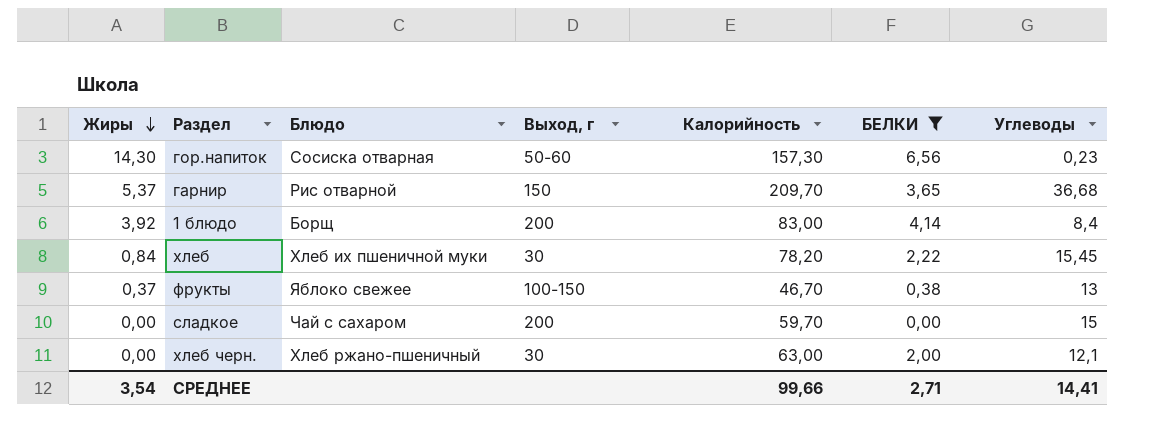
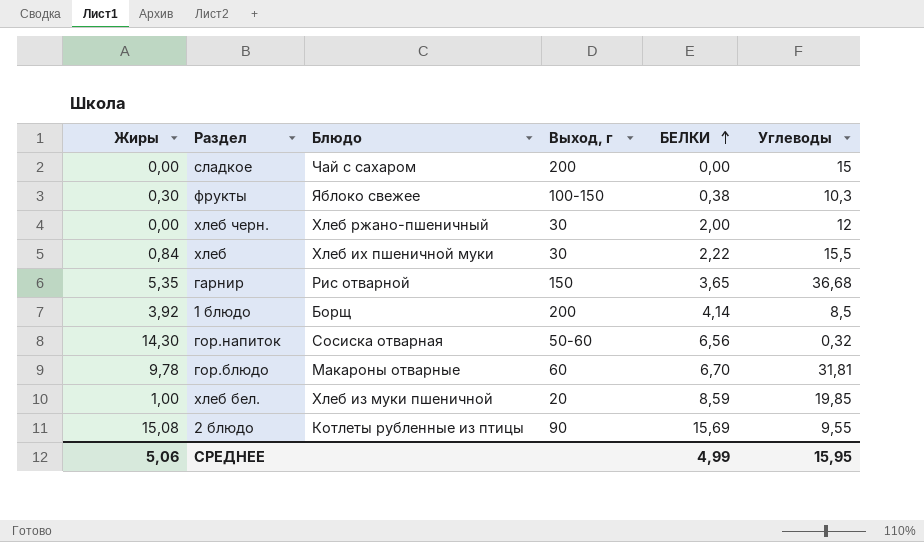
filter: БЕЛКИ <= 6,56 -> none
row order: Жиры descending -> БЕЛКИ ascending
column Калорийность | position: 5 -> none
фрукты | Жиры: 0,37 -> 0,30
фрукты | Углеводы: 13 -> 10,3
хлеб черн. | Углеводы: 12,1 -> 12
хлеб | Углеводы: 15,45 -> 15,5
гарнир | Жиры: 5,37 -> 5,35
1 блюдо | Углеводы: 8,4 -> 8,5
гор.напиток | Углеводы: 0,23 -> 0,32
СРЕДНЕЕ | Жиры: 3,54 -> 5,06
СРЕДНЕЕ | БЕЛКИ: 2,71 -> 4,99
СРЕДНЕЕ | Углеводы: 14,41 -> 15,95

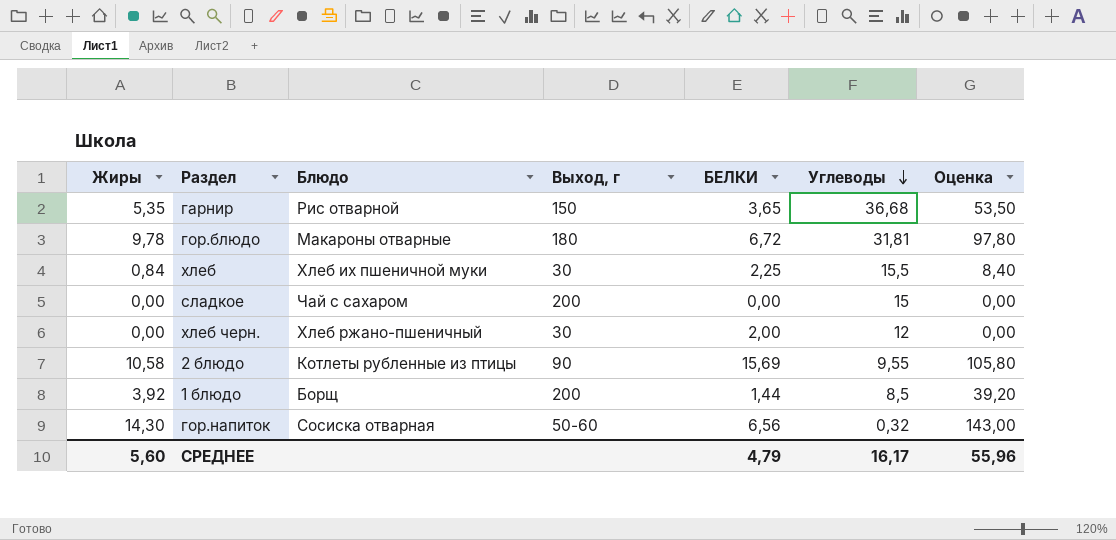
row order: БЕЛКИ ascending -> Углеводы descending
column Оценка | formula: none -> [Жиры] * 10
row фрукты: 0,30 | Яблоко свежее | 100-150 | 0,38 | 10,3 -> none
row хлеб бел.: 1,00 | Хлеб из муки пшеничной | 20 | 8,59 | 19,85 -> none
гор.блюдо | Выход, г: 60 -> 180
гор.блюдо | БЕЛКИ: 6,70 -> 6,72
хлеб | БЕЛКИ: 2,22 -> 2,25
2 блюдо | Жиры: 15,08 -> 10,58
1 блюдо | БЕЛКИ: 4,14 -> 1,44
СРЕДНЕЕ | Жиры: 5,06 -> 5,60
СРЕДНЕЕ | БЕЛКИ: 4,99 -> 4,79
СРЕДНЕЕ | Углеводы: 15,95 -> 16,17

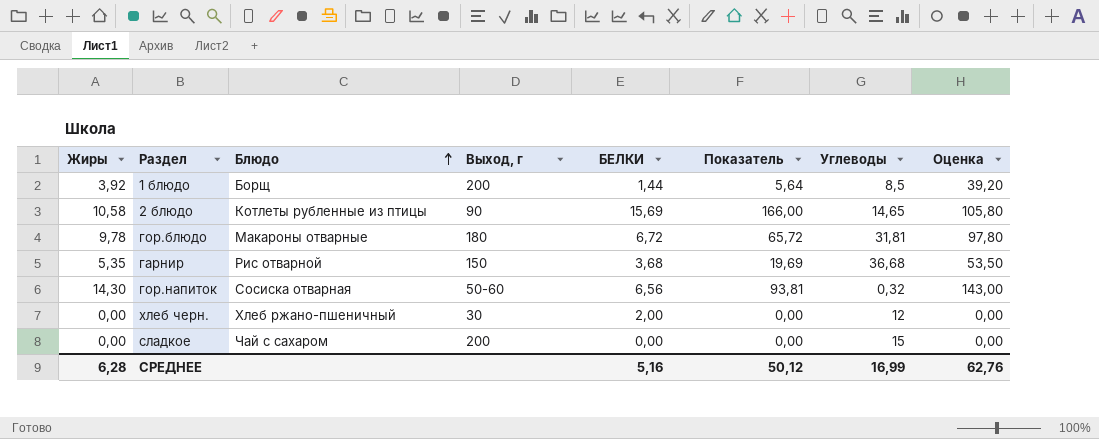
row order: Углеводы descending -> Блюдо ascending
column Показатель | formula: none -> [Жиры] * [БЕЛКИ]
row хлеб: 0,84 | Хлеб их пшеничной муки | 30 | 2,25 | 15,5 | 8,40 -> none
2 блюдо | Углеводы: 9,55 -> 14,65
гарнир | БЕЛКИ: 3,65 -> 3,68
СРЕДНЕЕ | Жиры: 5,60 -> 6,28
СРЕДНЕЕ | БЕЛКИ: 4,79 -> 5,16
СРЕДНЕЕ | Углеводы: 16,17 -> 16,99
СРЕДНЕЕ | Оценка: 55,96 -> 62,76

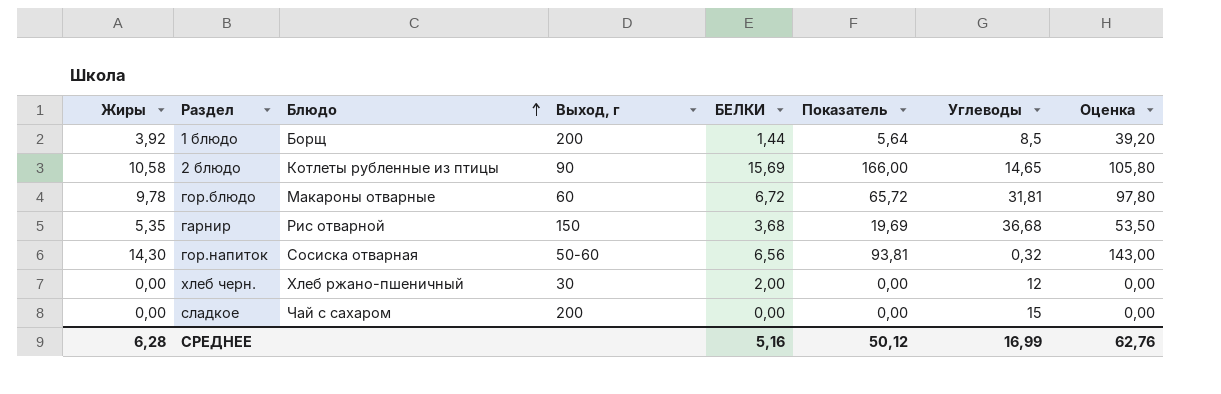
гор.блюдо | Выход, г: 180 -> 60

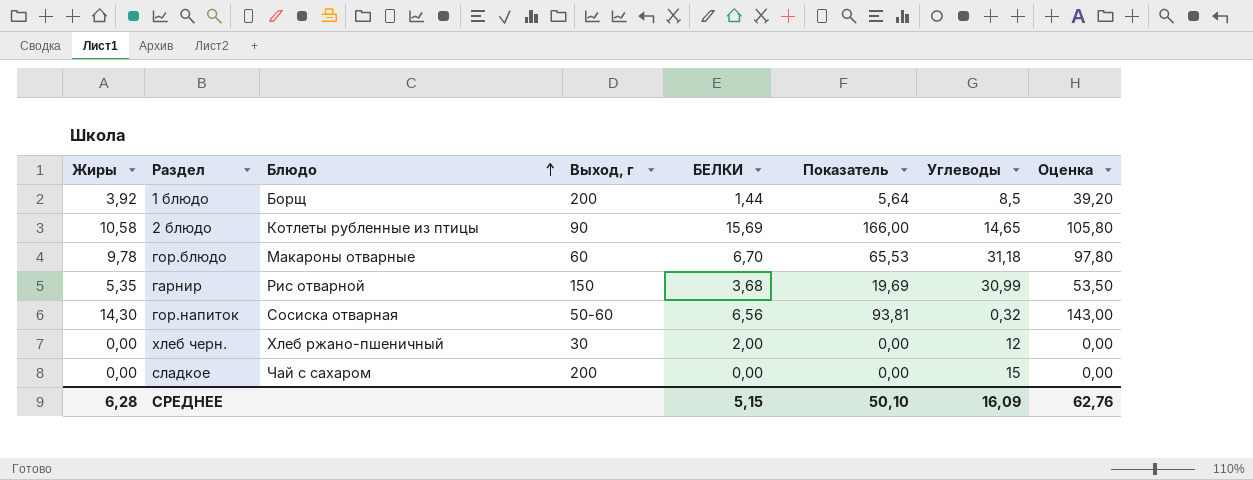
гор.блюдо | БЕЛКИ: 6,72 -> 6,70
гор.блюдо | Показатель: 65,72 -> 65,53
гор.блюдо | Углеводы: 31,81 -> 31,18
гарнир | Углеводы: 36,68 -> 30,99
СРЕДНЕЕ | БЕЛКИ: 5,16 -> 5,15
СРЕДНЕЕ | Показатель: 50,12 -> 50,10
СРЕДНЕЕ | Углеводы: 16,99 -> 16,09

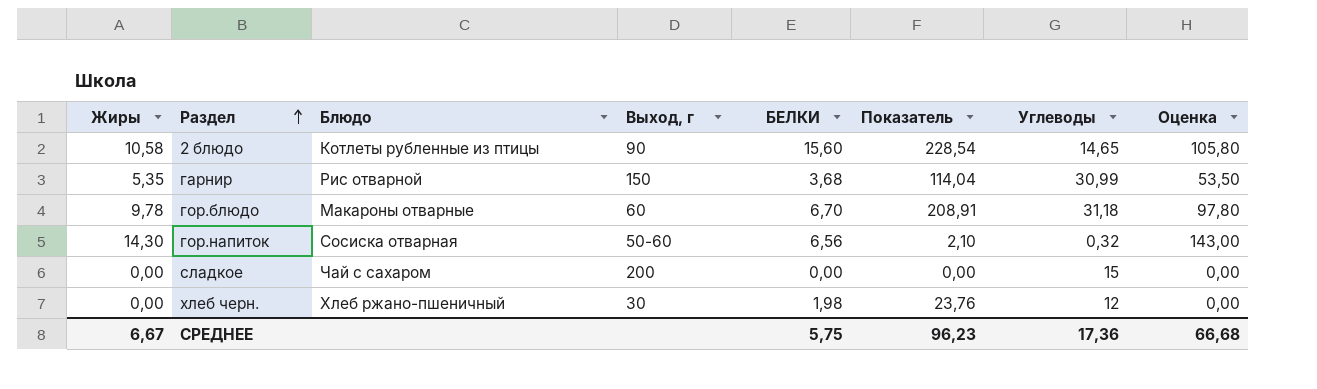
row order: Блюдо ascending -> Раздел ascending
column Показатель | formula: [Жиры] * [БЕЛКИ] -> [БЕЛКИ] * [Углеводы]
row 1 блюдо: 3,92 | Борщ | 200 | 1,44 | 5,64 | 8,5 | 39,20 -> none
2 блюдо | БЕЛКИ: 15,69 -> 15,60
хлеб черн. | БЕЛКИ: 2,00 -> 1,98
СРЕДНЕЕ | Жиры: 6,28 -> 6,67
СРЕДНЕЕ | БЕЛКИ: 5,15 -> 5,75
СРЕДНЕЕ | Показатель: 50,10 -> 96,23
СРЕДНЕЕ | Углеводы: 16,09 -> 17,36
СРЕДНЕЕ | Оценка: 62,76 -> 66,68

